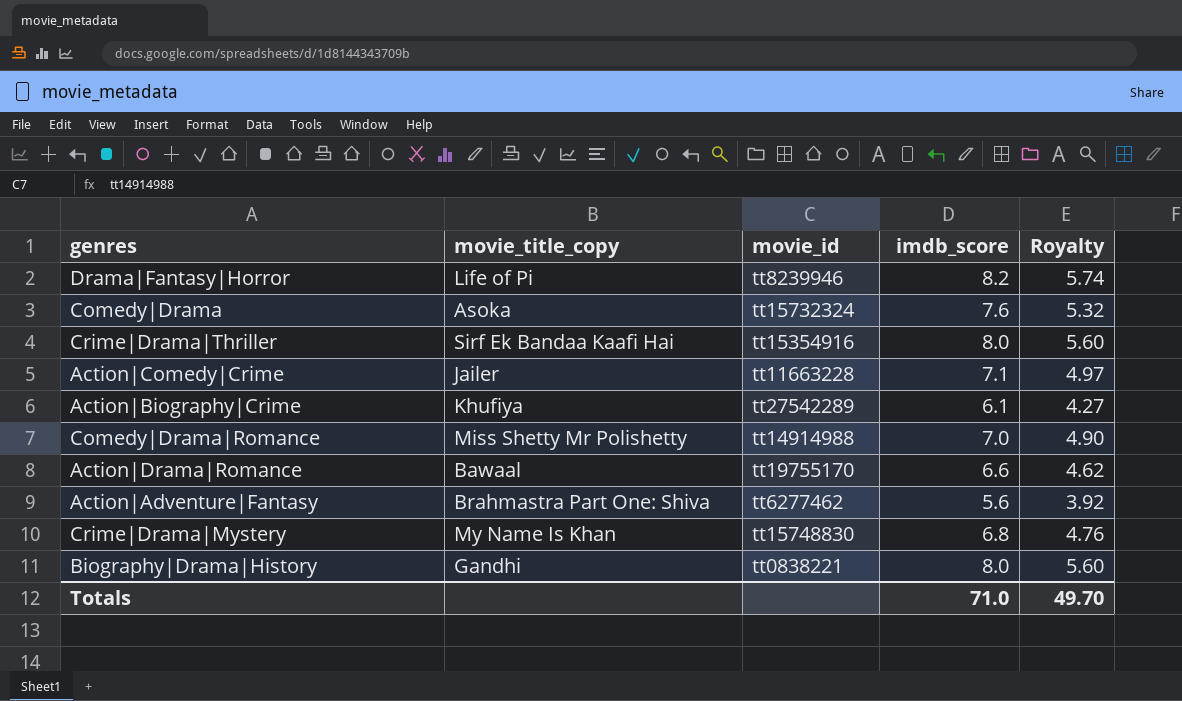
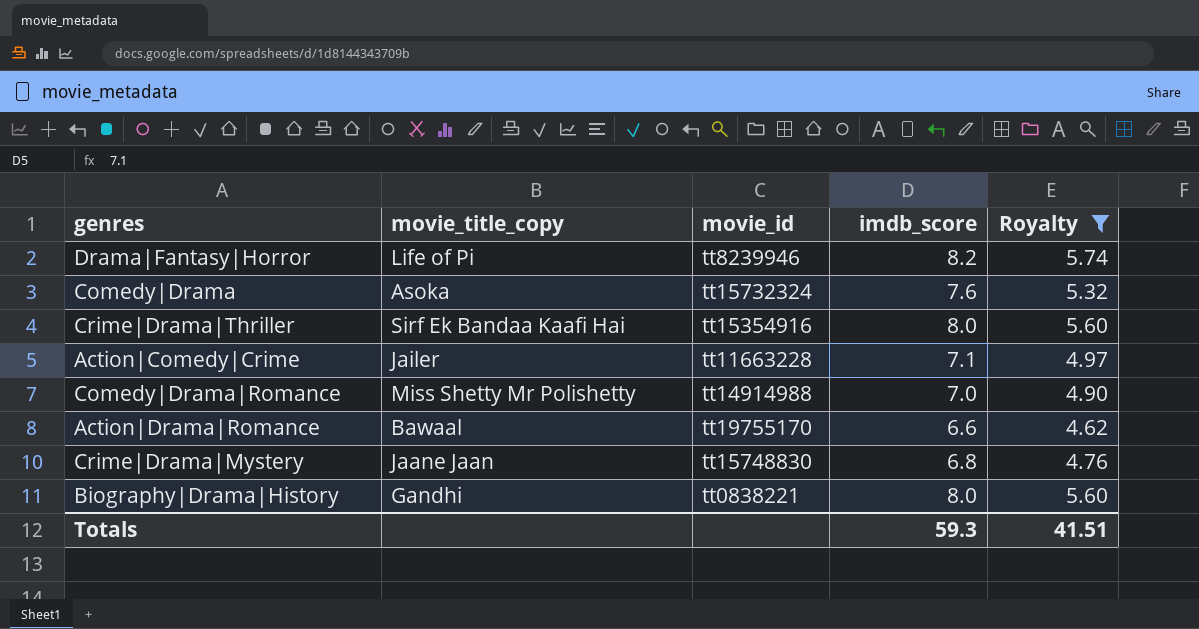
filter: none -> Royalty >= 4.62
Crime|Drama|Mystery | movie_title_copy: My Name Is Khan -> Jaane Jaan
Totals | imdb_score: 71.0 -> 59.3
Totals | Royalty: 49.70 -> 41.51

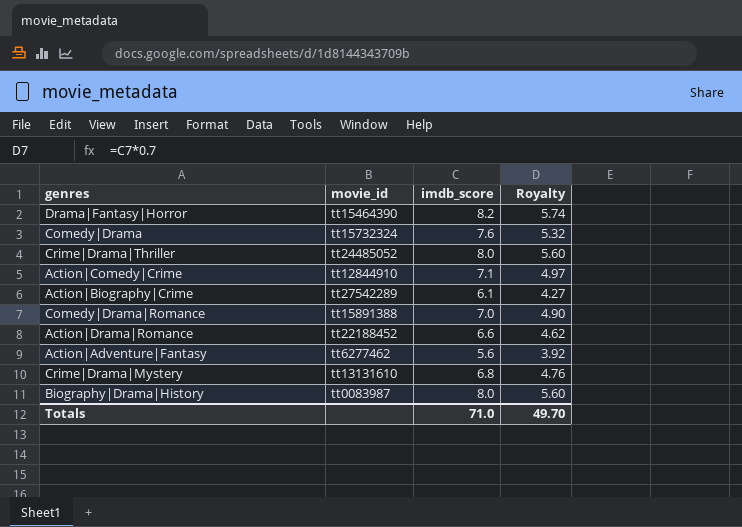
filter: Royalty >= 4.62 -> none
column movie_title_copy | position: 2 -> none
Drama|Fantasy|Horror | movie_id: tt8239946 -> tt15464390
Crime|Drama|Thriller | movie_id: tt15354916 -> tt24485052
Action|Comedy|Crime | movie_id: tt11663228 -> tt12844910
Comedy|Drama|Romance | movie_id: tt14914988 -> tt15891388
Action|Drama|Romance | movie_id: tt19755170 -> tt22188452
Crime|Drama|Mystery | movie_id: tt15748830 -> tt13131610
Biography|Drama|History | movie_id: tt0838221 -> tt0083987
Totals | imdb_score: 59.3 -> 71.0
Totals | Royalty: 41.51 -> 49.70

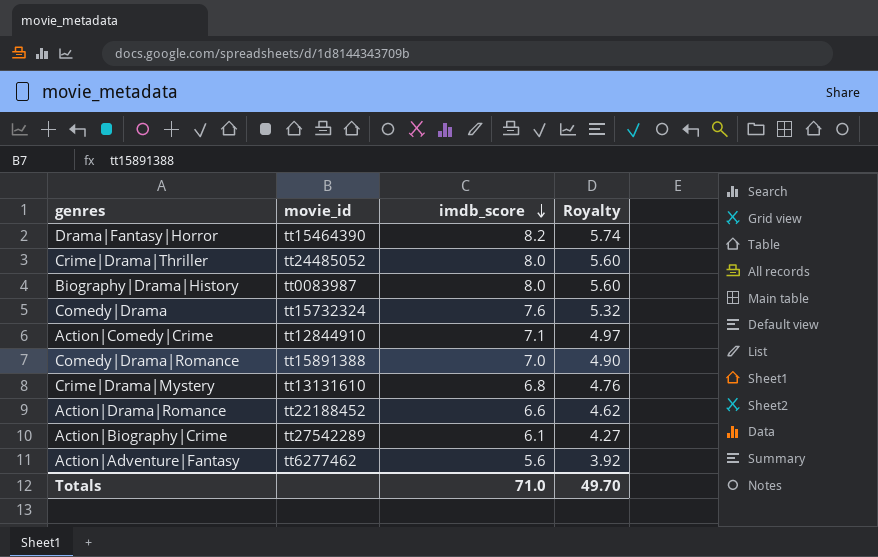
row order: none -> imdb_score descending

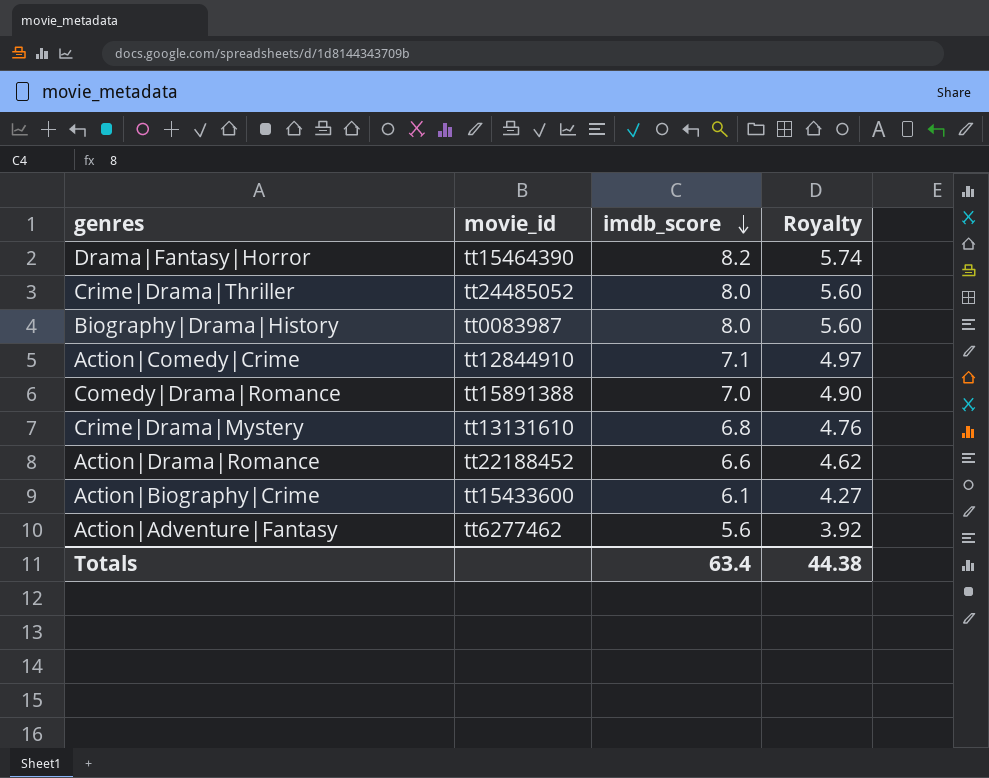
row Comedy|Drama: tt15732324 | 7.6 | 5.32 -> none
Action|Biography|Crime | movie_id: tt27542289 -> tt15433600
Totals | imdb_score: 71.0 -> 63.4
Totals | Royalty: 49.70 -> 44.38

